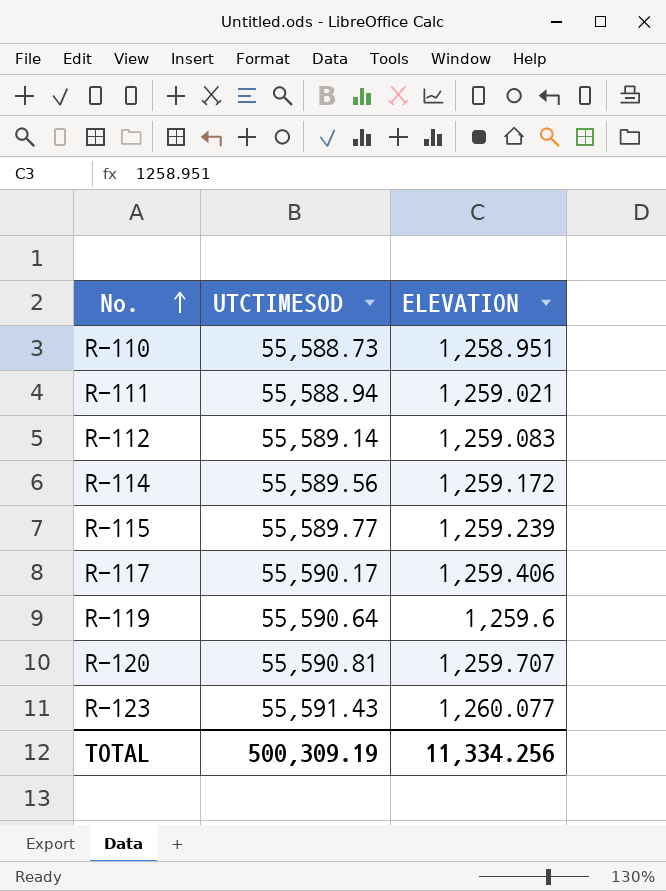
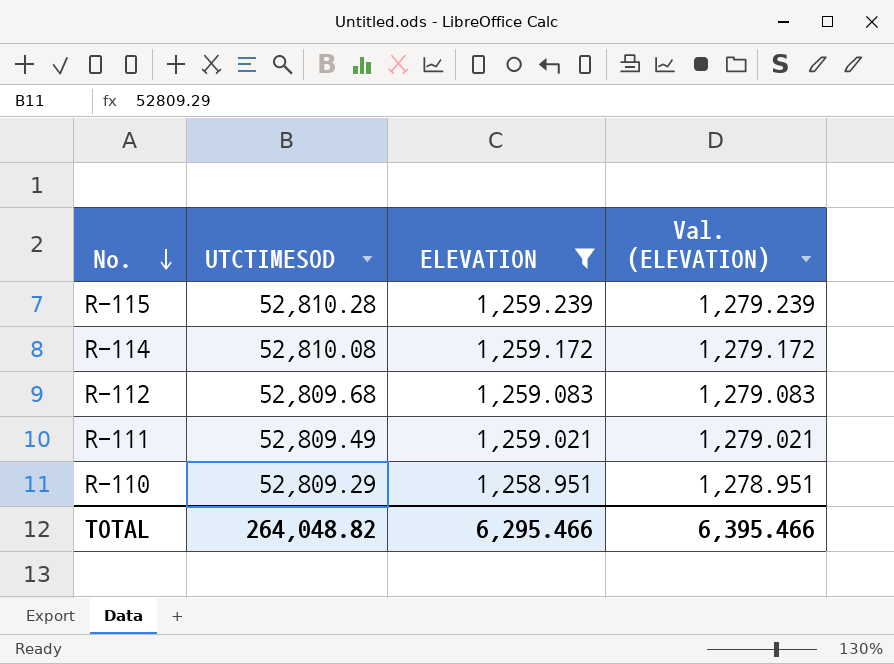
filter: none -> ELEVATION <= 1,259.239
row order: No. ascending -> No. descending
column Val. (ELEVATION) | formula: none -> [ELEVATION] + 20
R-115 | UTCTIMESOD: 55,589.77 -> 52,810.28
R-114 | UTCTIMESOD: 55,589.56 -> 52,810.08
R-112 | UTCTIMESOD: 55,589.14 -> 52,809.68
R-111 | UTCTIMESOD: 55,588.94 -> 52,809.49
R-110 | UTCTIMESOD: 55,588.73 -> 52,809.29
TOTAL | UTCTIMESOD: 500,309.19 -> 264,048.82
TOTAL | ELEVATION: 11,334.256 -> 6,295.466

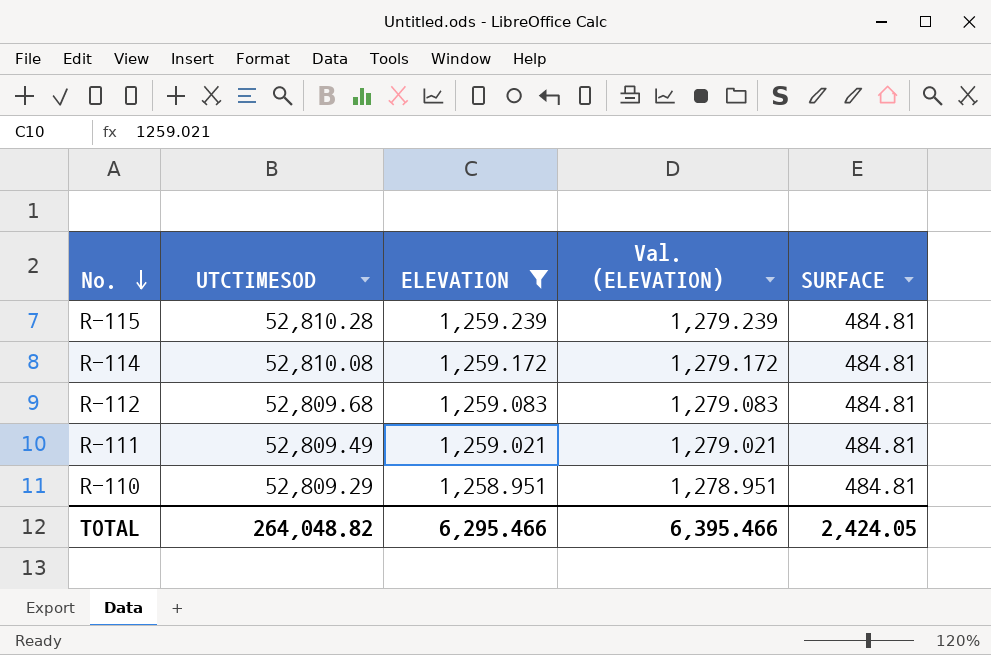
column SURFACE | position: none -> 5

